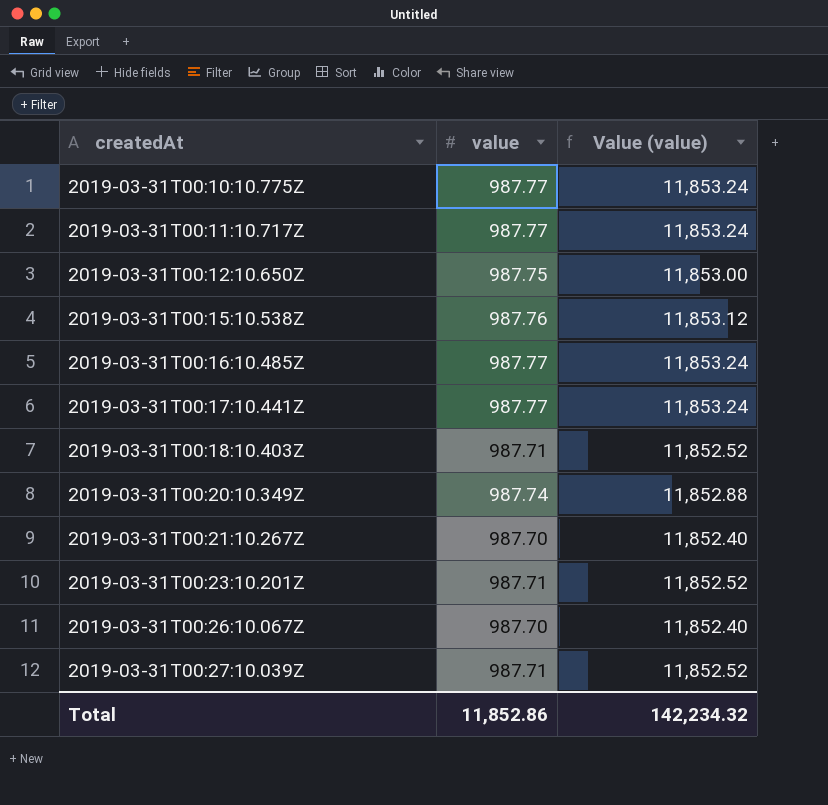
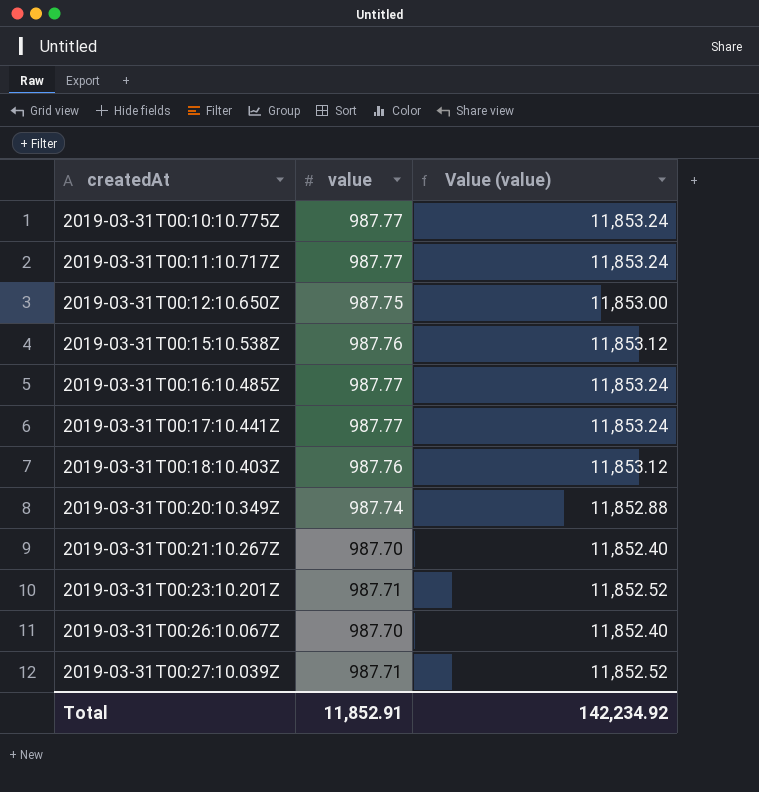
2019-03-31T00:18:10.403Z | value: 987.71 -> 987.76
2019-03-31T00:18:10.403Z | Value (value): 11,852.52 -> 11,853.12
Total | value: 11,852.86 -> 11,852.91
Total | Value (value): 142,234.32 -> 142,234.92

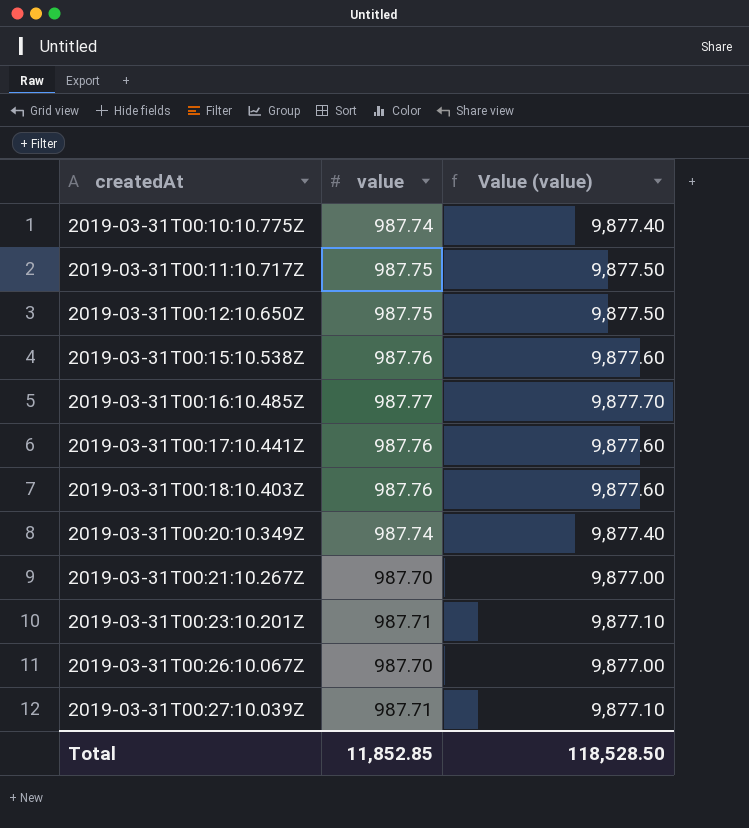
column Value (value) | formula: [value] * 12 -> [value] * 10
2019-03-31T00:10:10.775Z | value: 987.77 -> 987.74
2019-03-31T00:11:10.717Z | value: 987.77 -> 987.75
2019-03-31T00:17:10.441Z | value: 987.77 -> 987.76
Total | value: 11,852.91 -> 11,852.85
Total | Value (value): 142,234.92 -> 118,528.50

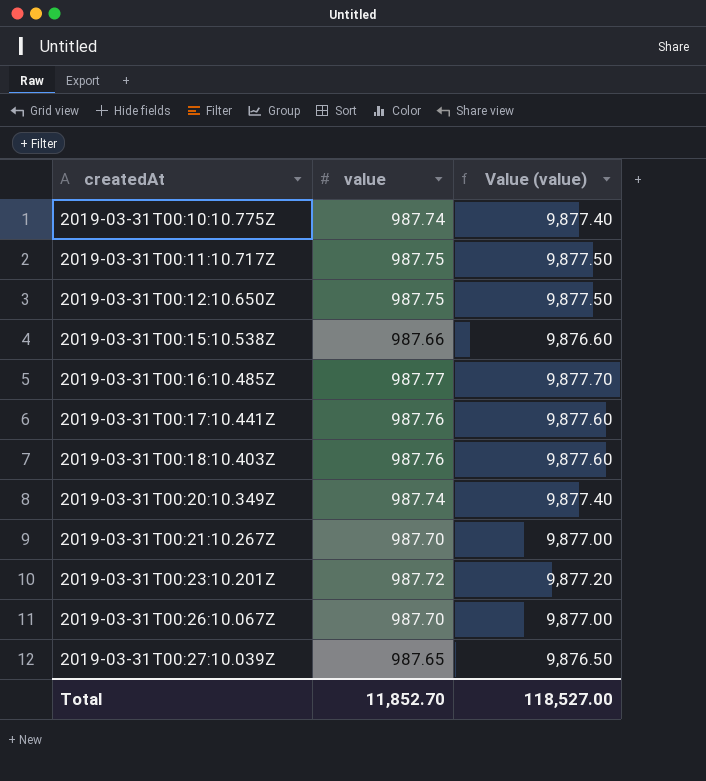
2019-03-31T00:15:10.538Z | value: 987.76 -> 987.66
2019-03-31T00:15:10.538Z | Value (value): 9,877.60 -> 9,876.60
2019-03-31T00:23:10.201Z | value: 987.71 -> 987.72
2019-03-31T00:23:10.201Z | Value (value): 9,877.10 -> 9,877.20
2019-03-31T00:27:10.039Z | value: 987.71 -> 987.65
2019-03-31T00:27:10.039Z | Value (value): 9,877.10 -> 9,876.50
Total | value: 11,852.85 -> 11,852.70
Total | Value (value): 118,528.50 -> 118,527.00

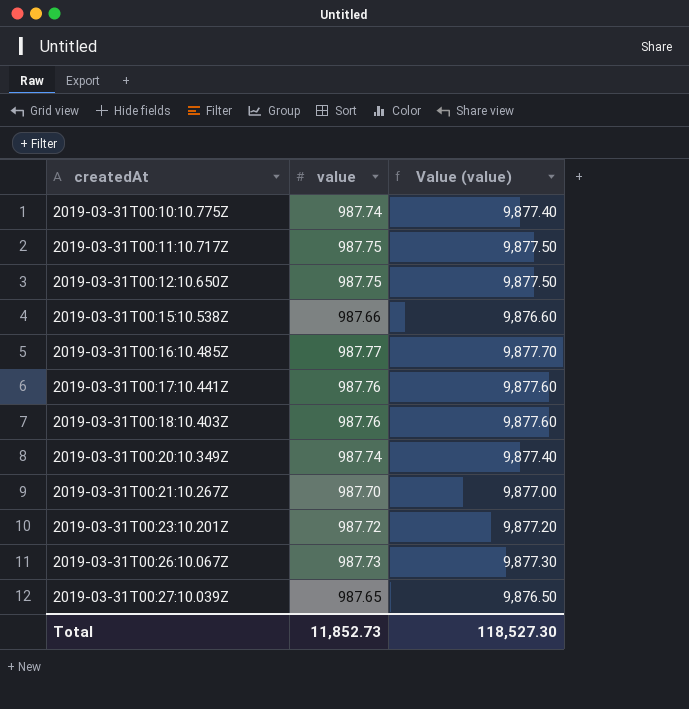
2019-03-31T00:26:10.067Z | value: 987.70 -> 987.73
2019-03-31T00:26:10.067Z | Value (value): 9,877.00 -> 9,877.30
Total | value: 11,852.70 -> 11,852.73
Total | Value (value): 118,527.00 -> 118,527.30

